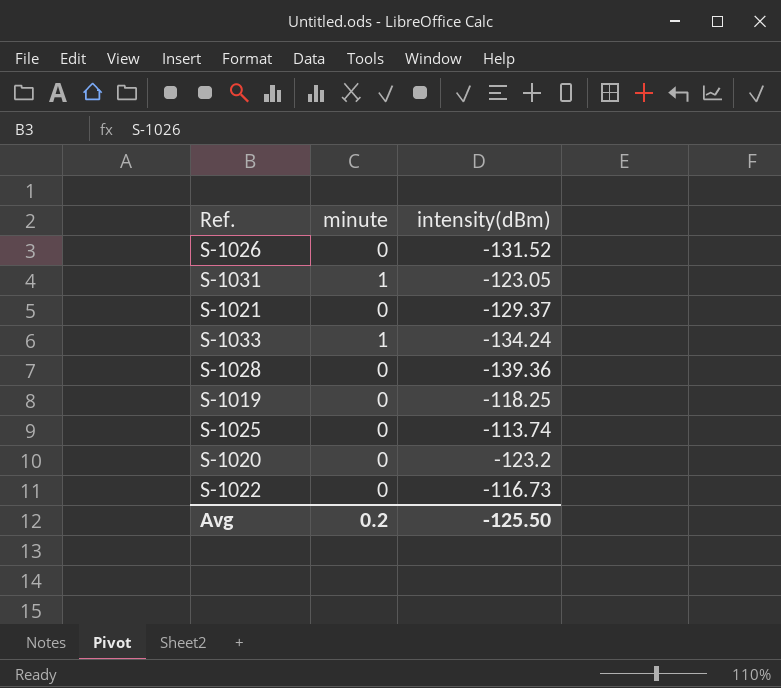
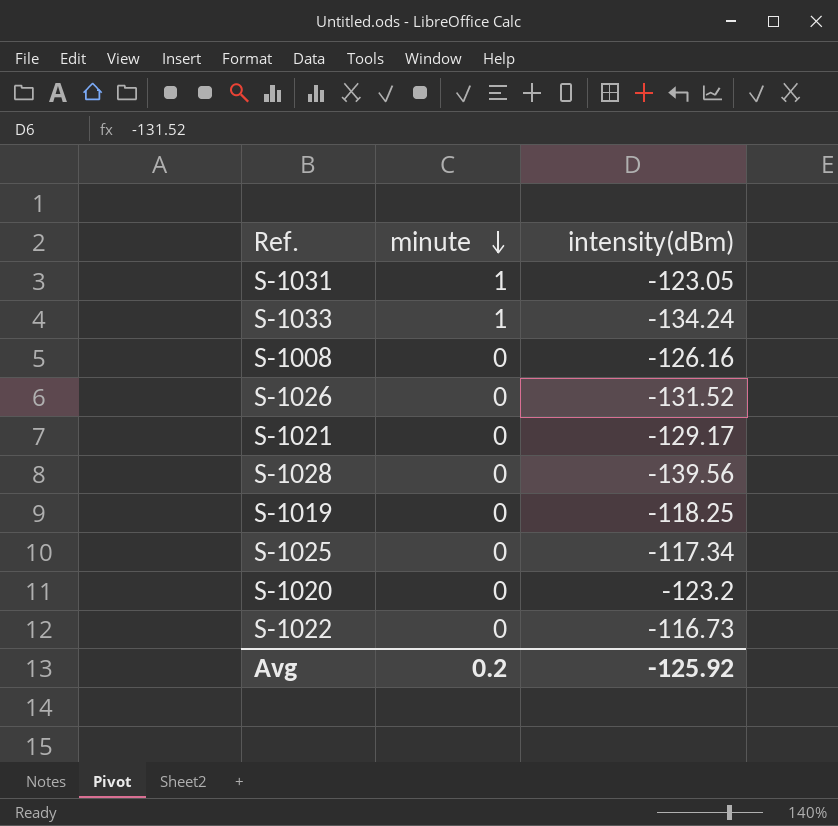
row order: none -> minute descending
row S-1008: none -> 0 | -126.16
S-1021 | intensity(dBm): -129.37 -> -129.17
S-1028 | intensity(dBm): -139.36 -> -139.56
S-1025 | intensity(dBm): -113.74 -> -117.34
Avg | intensity(dBm): -125.50 -> -125.92

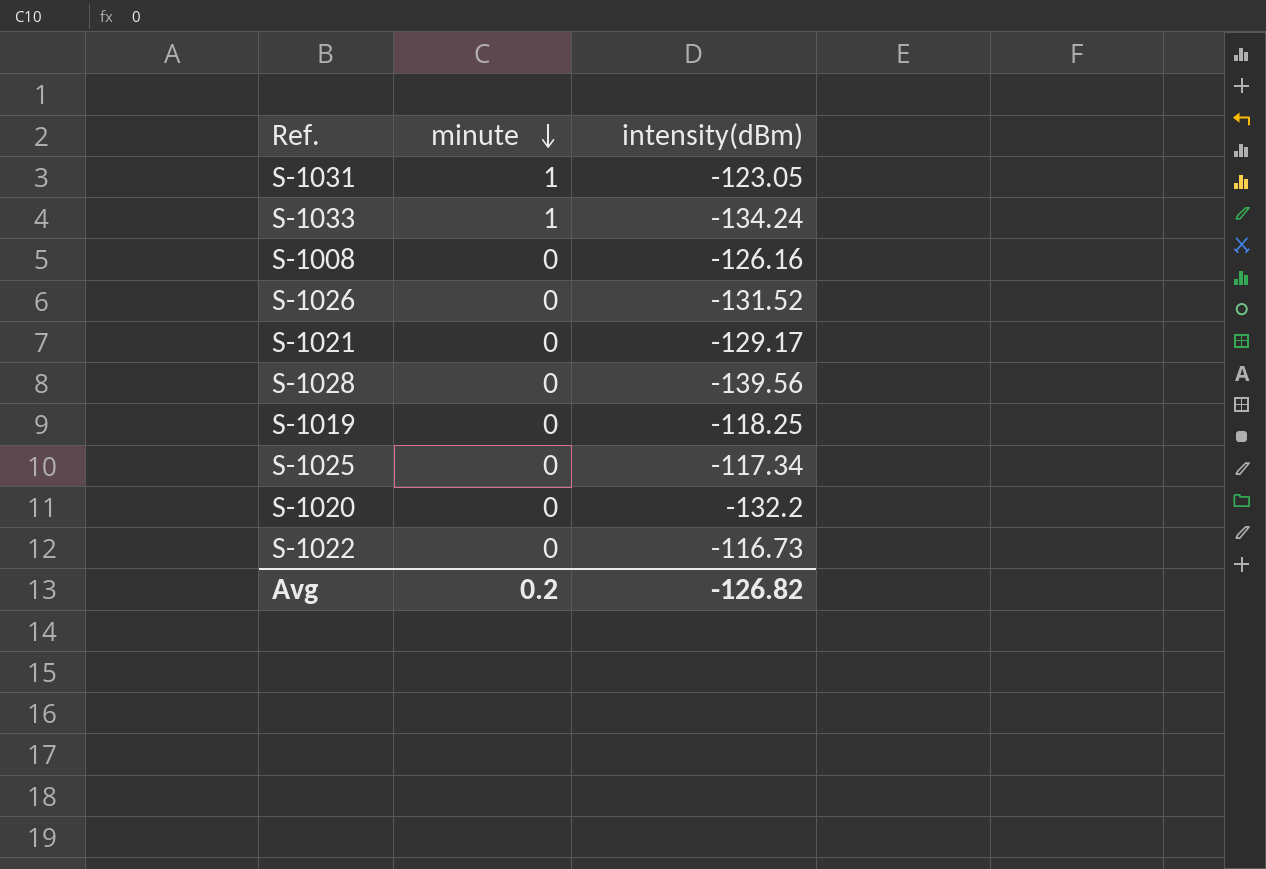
S-1020 | intensity(dBm): -123.2 -> -132.2
Avg | intensity(dBm): -125.92 -> -126.82

